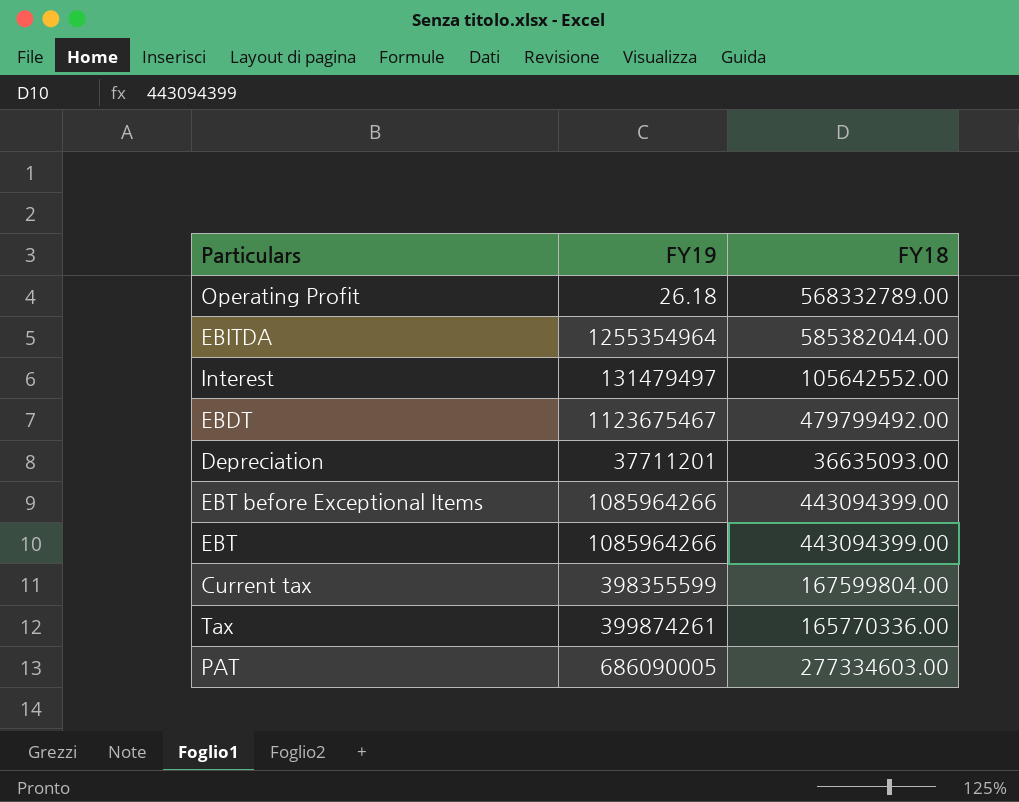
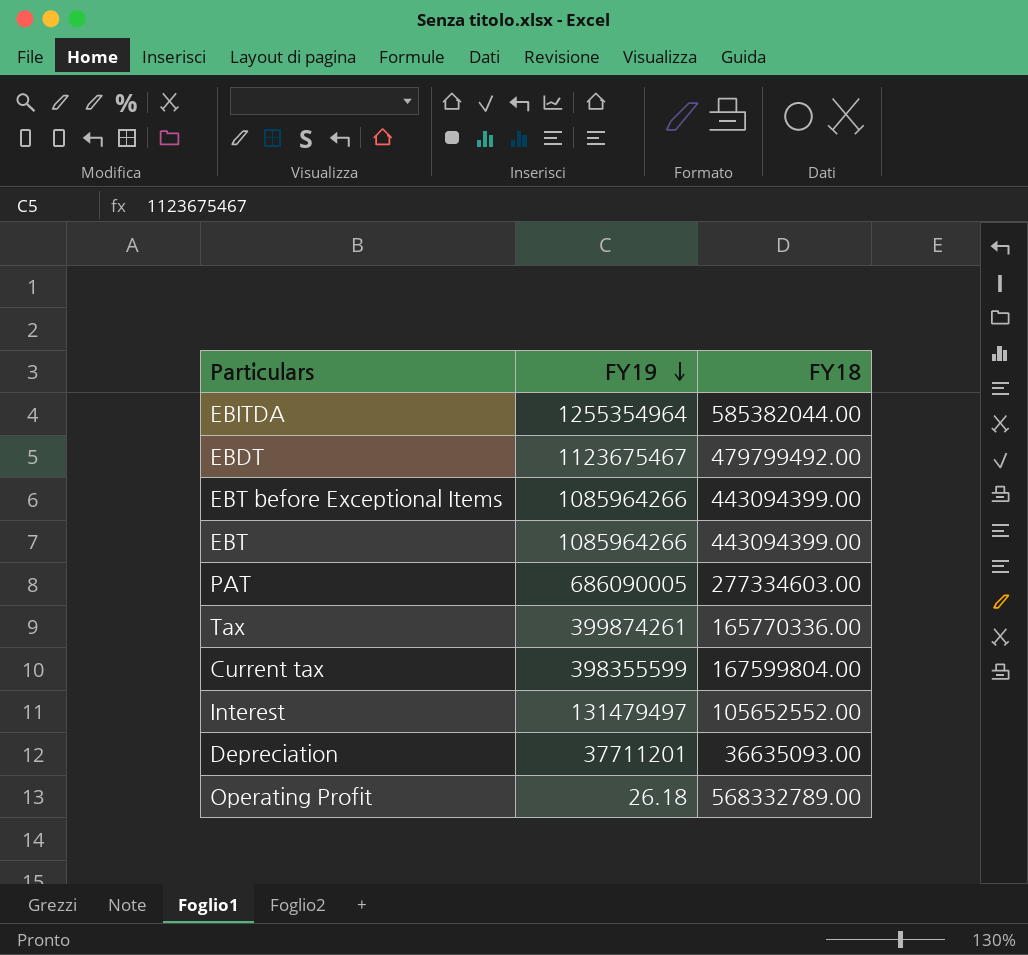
row order: none -> FY19 descending
Interest | FY18: 105642552.00 -> 105652552.00

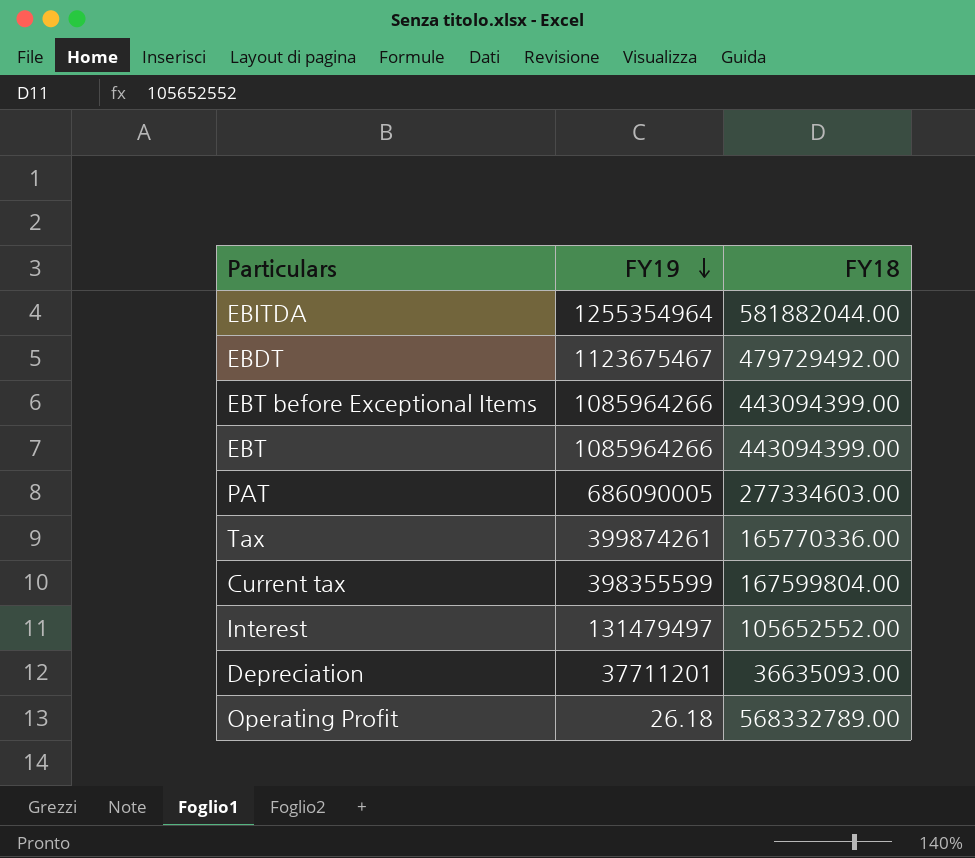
EBITDA | FY18: 585382044.00 -> 581882044.00
EBDT | FY18: 479799492.00 -> 479729492.00

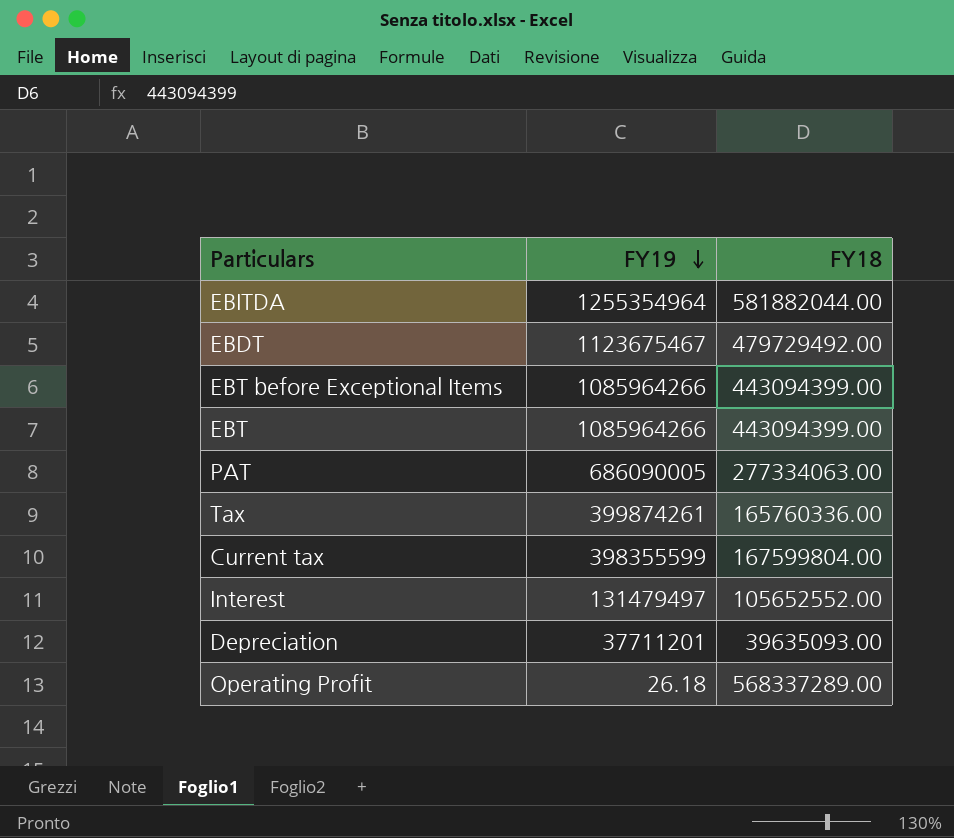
PAT | FY18: 277334603.00 -> 277334063.00
Tax | FY18: 165770336.00 -> 165760336.00
Depreciation | FY18: 36635093.00 -> 39635093.00
Operating Profit | FY18: 568332789.00 -> 568337289.00

